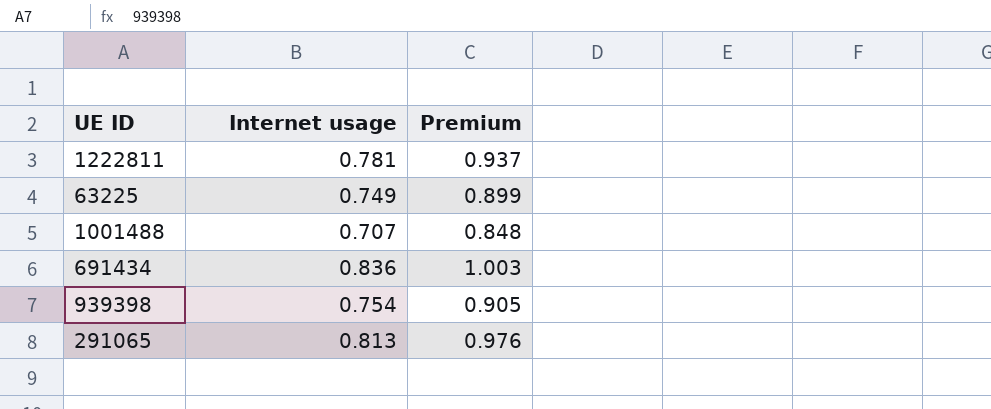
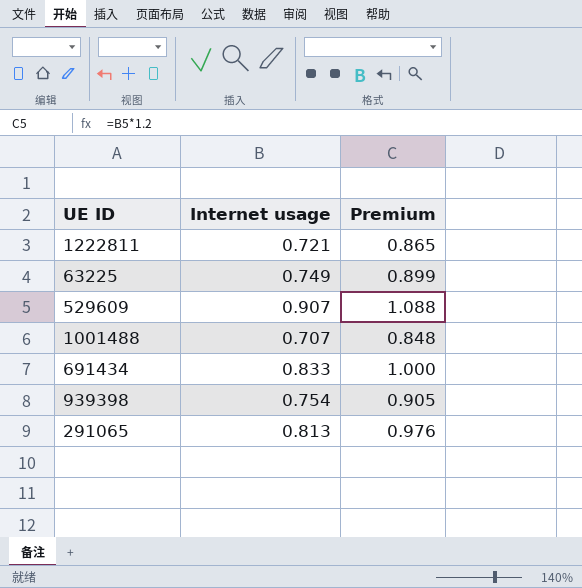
1222811 | Internet usage: 0.781 -> 0.721
1222811 | Premium: 0.937 -> 0.865
row 529609: none -> 0.907 | 1.088
691434 | Internet usage: 0.836 -> 0.833
691434 | Premium: 1.003 -> 1.000

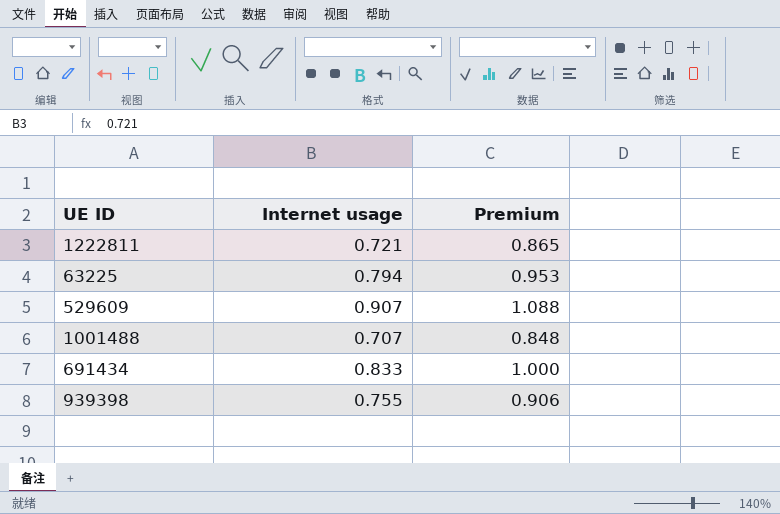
row 291065: 0.813 | 0.976 -> none
63225 | Internet usage: 0.749 -> 0.794
63225 | Premium: 0.899 -> 0.953
939398 | Internet usage: 0.754 -> 0.755
939398 | Premium: 0.905 -> 0.906

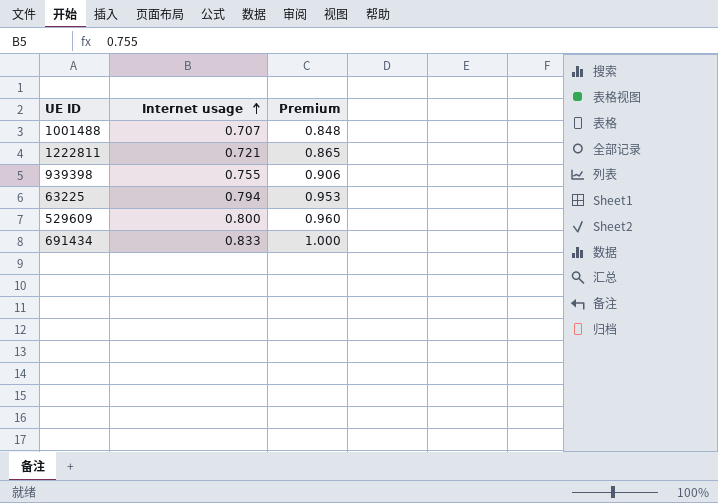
row order: none -> Internet usage ascending
529609 | Internet usage: 0.907 -> 0.800
529609 | Premium: 1.088 -> 0.960

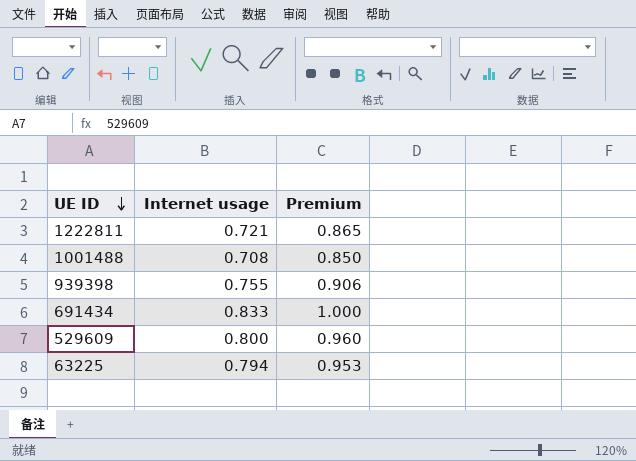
row order: Internet usage ascending -> UE ID descending
1001488 | Internet usage: 0.707 -> 0.708
1001488 | Premium: 0.848 -> 0.850

